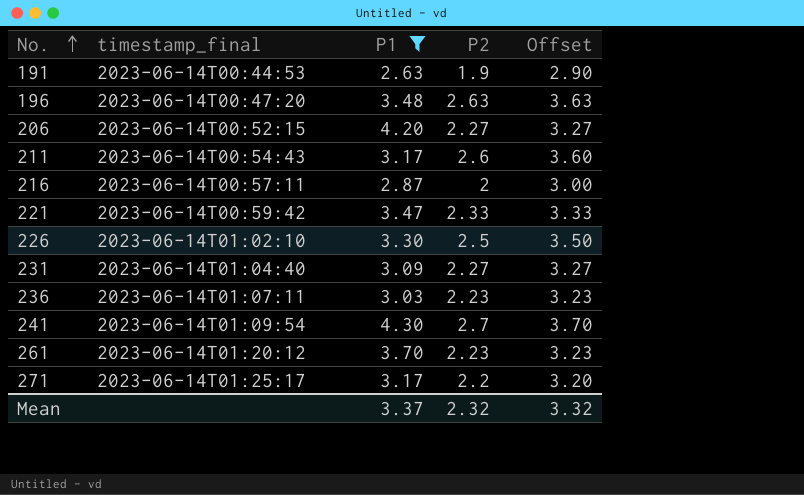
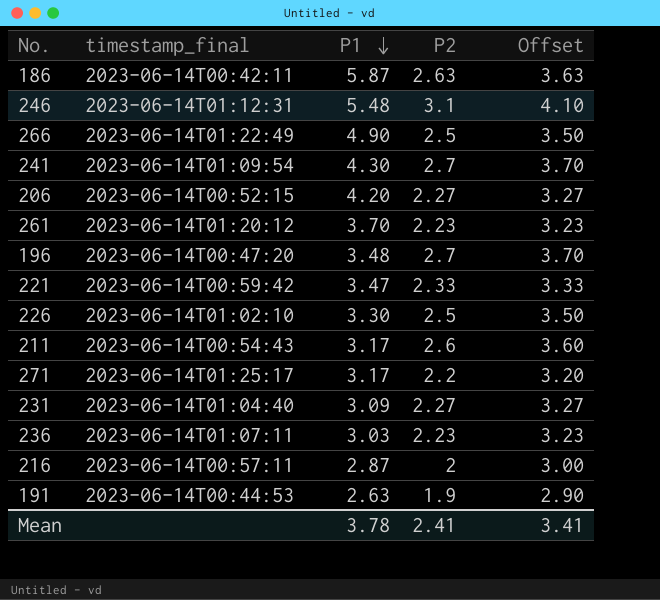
filter: P1 <= 4.30 -> none
row order: No. ascending -> P1 descending
196 | P2: 2.63 -> 2.7
196 | Offset: 3.63 -> 3.70
Mean | P1: 3.37 -> 3.78
Mean | P2: 2.32 -> 2.41
Mean | Offset: 3.32 -> 3.41

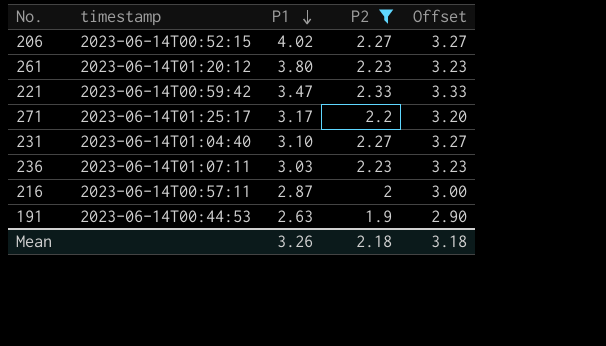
filter: none -> P2 <= 2.33
column name: timestamp_final -> timestamp
206 | P1: 4.20 -> 4.02
261 | P1: 3.70 -> 3.80
231 | P1: 3.09 -> 3.10
Mean | P1: 3.78 -> 3.26
Mean | P2: 2.41 -> 2.18
Mean | Offset: 3.41 -> 3.18

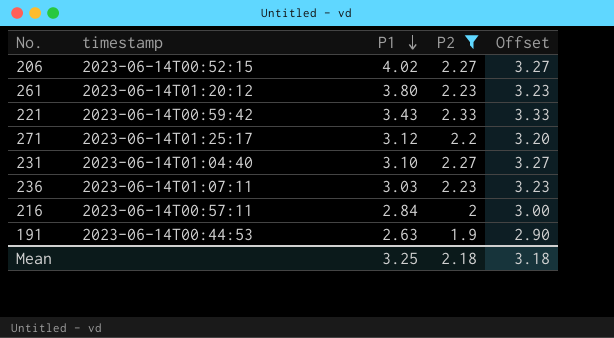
221 | P1: 3.47 -> 3.43
271 | P1: 3.17 -> 3.12
216 | P1: 2.87 -> 2.84
Mean | P1: 3.26 -> 3.25

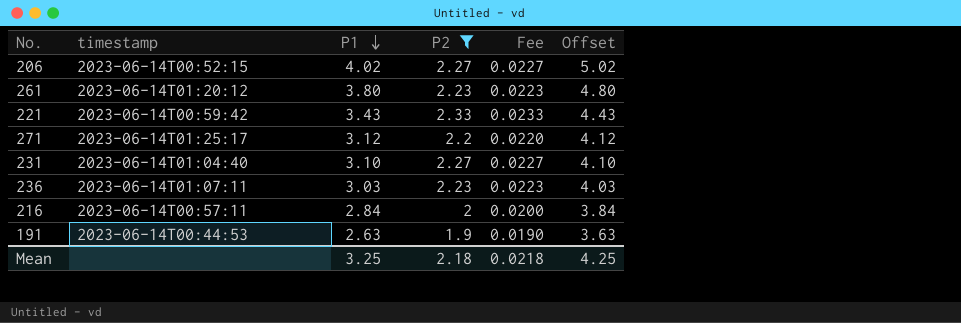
column Fee | formula: none -> [P2] * 0.01
column Offset | formula: [P2] + 1 -> [P1] + 1
Mean | Offset: 3.18 -> 4.25

